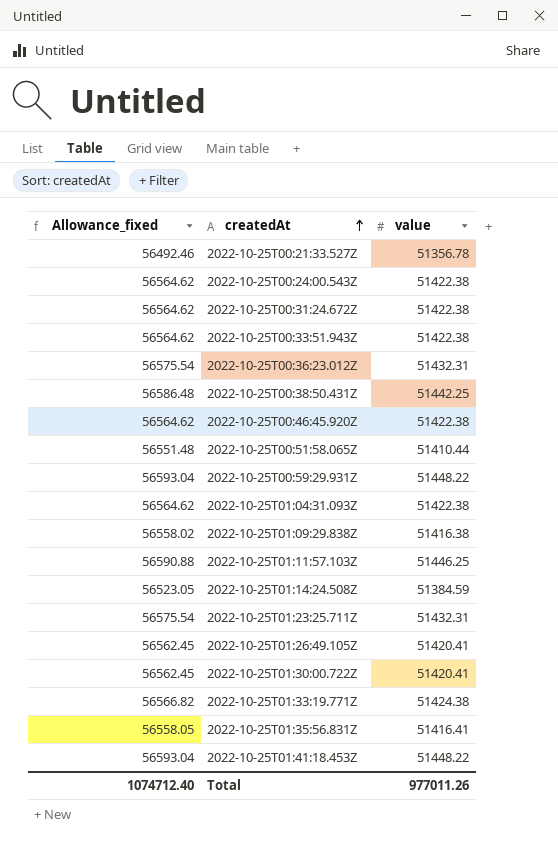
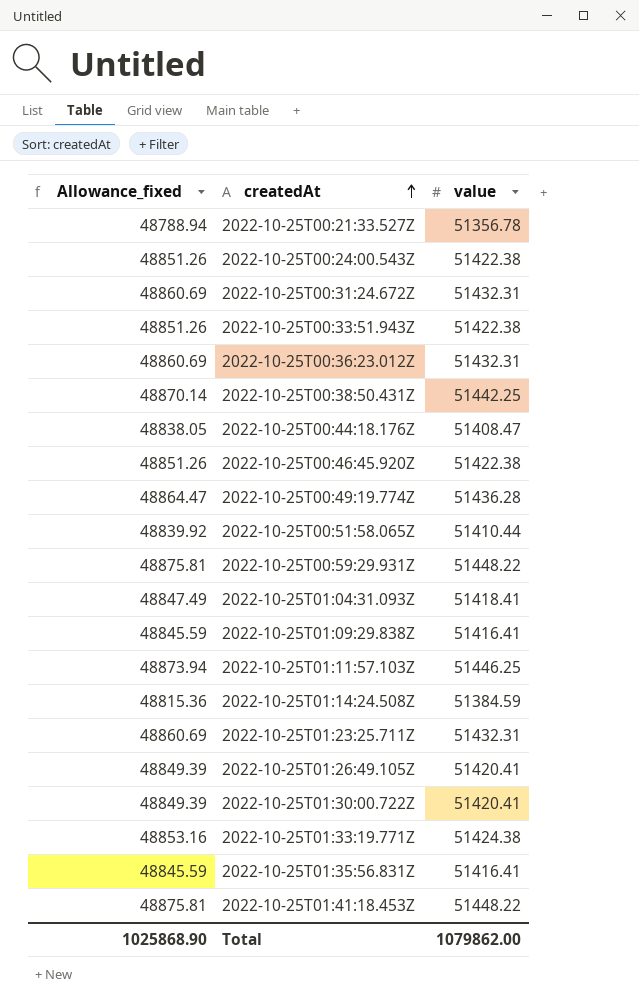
column Allowance_fixed | formula: [value] * 1.1 -> [value] * 0.95
2022-10-25T00:31:24.672Z | value: 51422.38 -> 51432.31
row 2022-10-25T00:44:18.176Z: none -> 48838.05 | 51408.47
row 2022-10-25T00:49:19.774Z: none -> 48864.47 | 51436.28
2022-10-25T01:04:31.093Z | value: 51422.38 -> 51418.41
2022-10-25T01:09:29.838Z | value: 51416.38 -> 51416.41
Total | Allowance_fixed: 1074712.40 -> 1025868.90
Total | value: 977011.26 -> 1079862.00

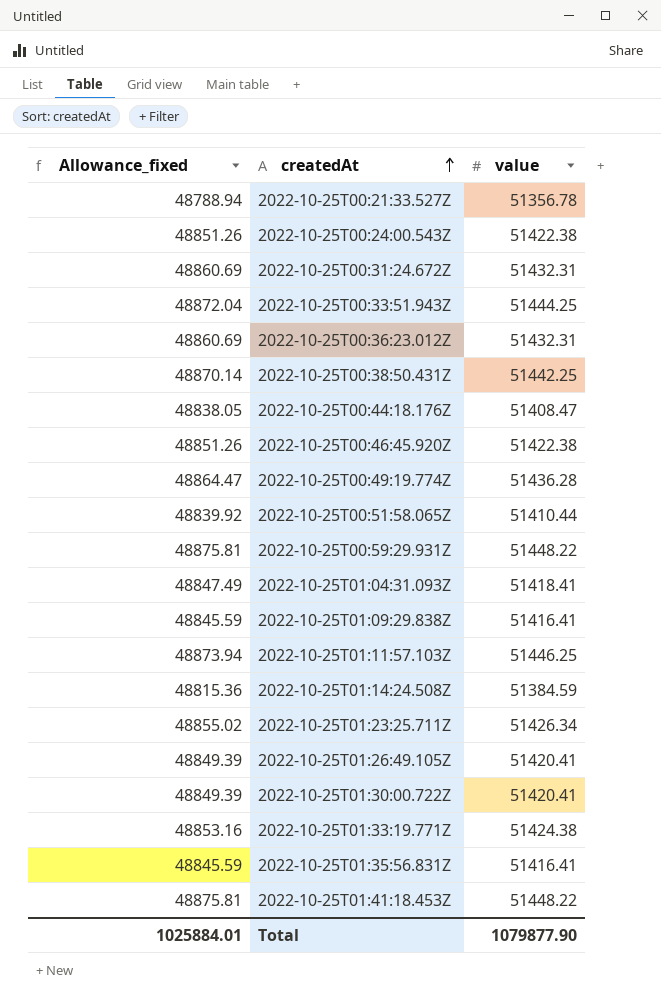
2022-10-25T00:33:51.943Z | Allowance_fixed: 48851.26 -> 48872.04
2022-10-25T00:33:51.943Z | value: 51422.38 -> 51444.25
2022-10-25T01:23:25.711Z | Allowance_fixed: 48860.69 -> 48855.02
2022-10-25T01:23:25.711Z | value: 51432.31 -> 51426.34
Total | Allowance_fixed: 1025868.90 -> 1025884.01
Total | value: 1079862.00 -> 1079877.90

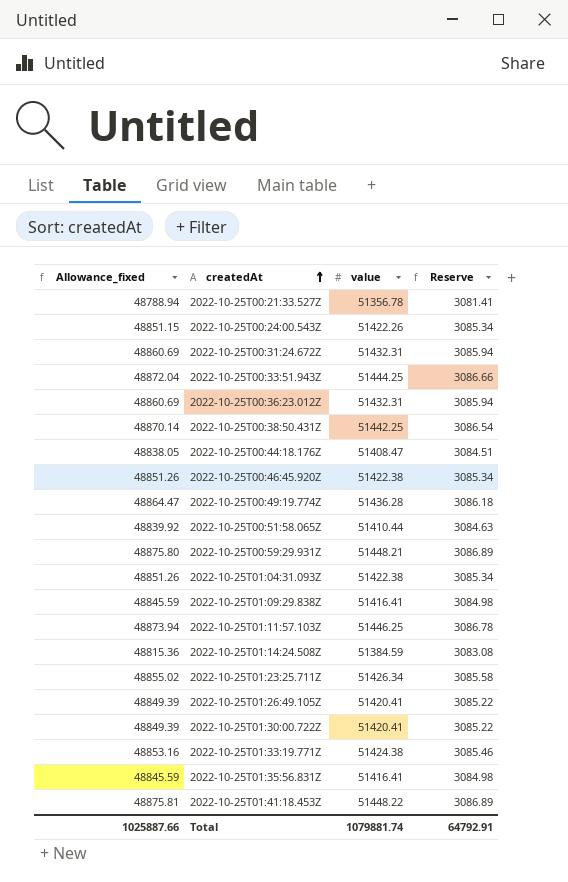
column Reserve | formula: none -> [value] * 0.06
2022-10-25T00:24:00.543Z | Allowance_fixed: 48851.26 -> 48851.15
2022-10-25T00:24:00.543Z | value: 51422.38 -> 51422.26
2022-10-25T00:59:29.931Z | Allowance_fixed: 48875.81 -> 48875.80
2022-10-25T00:59:29.931Z | value: 51448.22 -> 51448.21
2022-10-25T01:04:31.093Z | Allowance_fixed: 48847.49 -> 48851.26
2022-10-25T01:04:31.093Z | value: 51418.41 -> 51422.38
Total | Allowance_fixed: 1025884.01 -> 1025887.66
Total | value: 1079877.90 -> 1079881.74

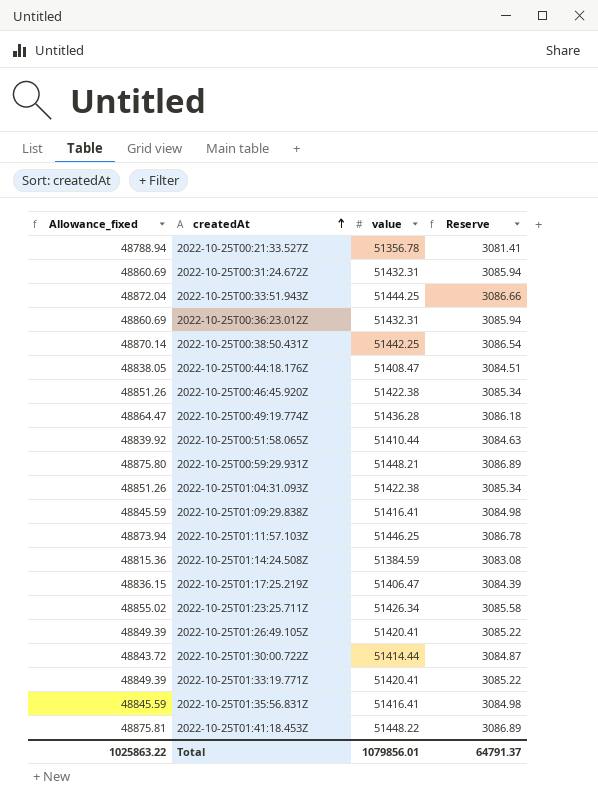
row 2022-10-25T00:24:00.543Z: 48851.15 | 51422.26 | 3085.34 -> none
row 2022-10-25T01:17:25.219Z: none -> 48836.15 | 51406.47 | 3084.39
2022-10-25T01:30:00.722Z | Allowance_fixed: 48849.39 -> 48843.72
2022-10-25T01:30:00.722Z | value: 51420.41 -> 51414.44
2022-10-25T01:30:00.722Z | Reserve: 3085.22 -> 3084.87
2022-10-25T01:33:19.771Z | Allowance_fixed: 48853.16 -> 48849.39
2022-10-25T01:33:19.771Z | value: 51424.38 -> 51420.41
2022-10-25T01:33:19.771Z | Reserve: 3085.46 -> 3085.22
Total | Allowance_fixed: 1025887.66 -> 1025863.22
Total | value: 1079881.74 -> 1079856.01
Total | Reserve: 64792.91 -> 64791.37

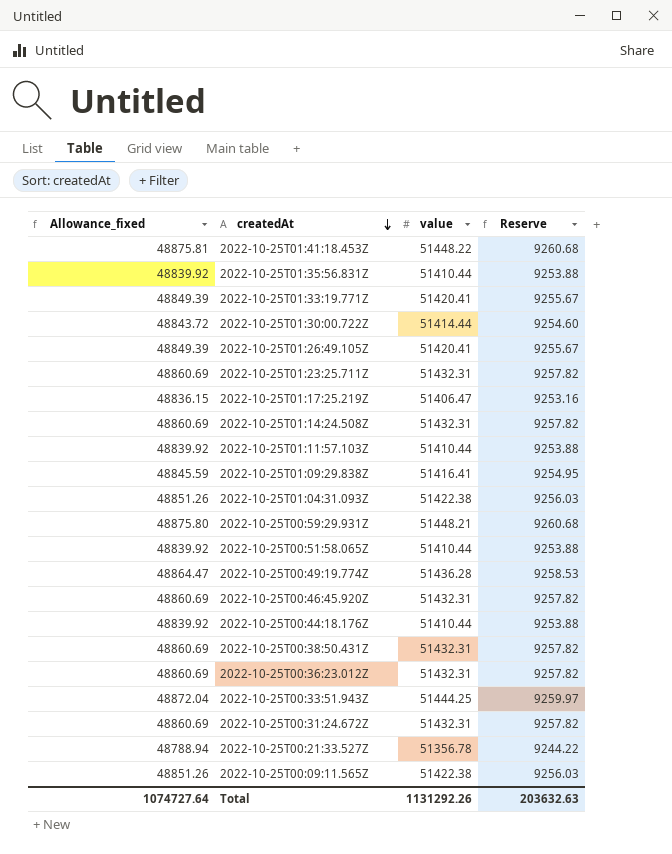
row order: createdAt ascending -> createdAt descending
column Reserve | formula: [value] * 0.06 -> [value] * 0.18
2022-10-25T01:35:56.831Z | Allowance_fixed: 48845.59 -> 48839.92
2022-10-25T01:35:56.831Z | value: 51416.41 -> 51410.44
2022-10-25T01:23:25.711Z | Allowance_fixed: 48855.02 -> 48860.69
2022-10-25T01:23:25.711Z | value: 51426.34 -> 51432.31
2022-10-25T01:14:24.508Z | Allowance_fixed: 48815.36 -> 48860.69
2022-10-25T01:14:24.508Z | value: 51384.59 -> 51432.31
2022-10-25T01:11:57.103Z | Allowance_fixed: 48873.94 -> 48839.92
2022-10-25T01:11:57.103Z | value: 51446.25 -> 51410.44
2022-10-25T00:46:45.920Z | Allowance_fixed: 48851.26 -> 48860.69
2022-10-25T00:46:45.920Z | value: 51422.38 -> 51432.31
2022-10-25T00:44:18.176Z | Allowance_fixed: 48838.05 -> 48839.92
2022-10-25T00:44:18.176Z | value: 51408.47 -> 51410.44
2022-10-25T00:38:50.431Z | Allowance_fixed: 48870.14 -> 48860.69
2022-10-25T00:38:50.431Z | value: 51442.25 -> 51432.31
row 2022-10-25T00:09:11.565Z: none -> 48851.26 | 51422.38 | 9256.03
Total | Allowance_fixed: 1025863.22 -> 1074727.64
Total | value: 1079856.01 -> 1131292.26
Total | Reserve: 64791.37 -> 203632.63

